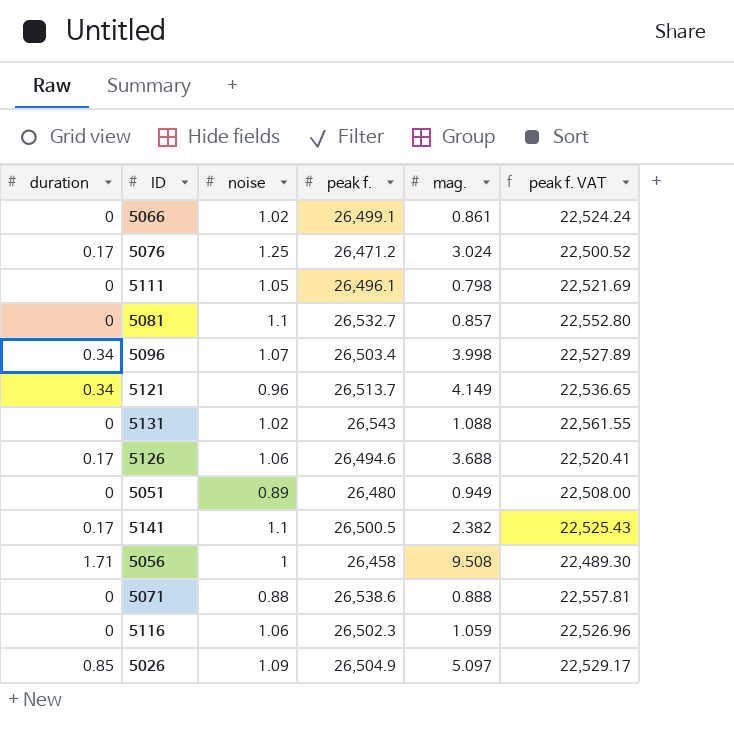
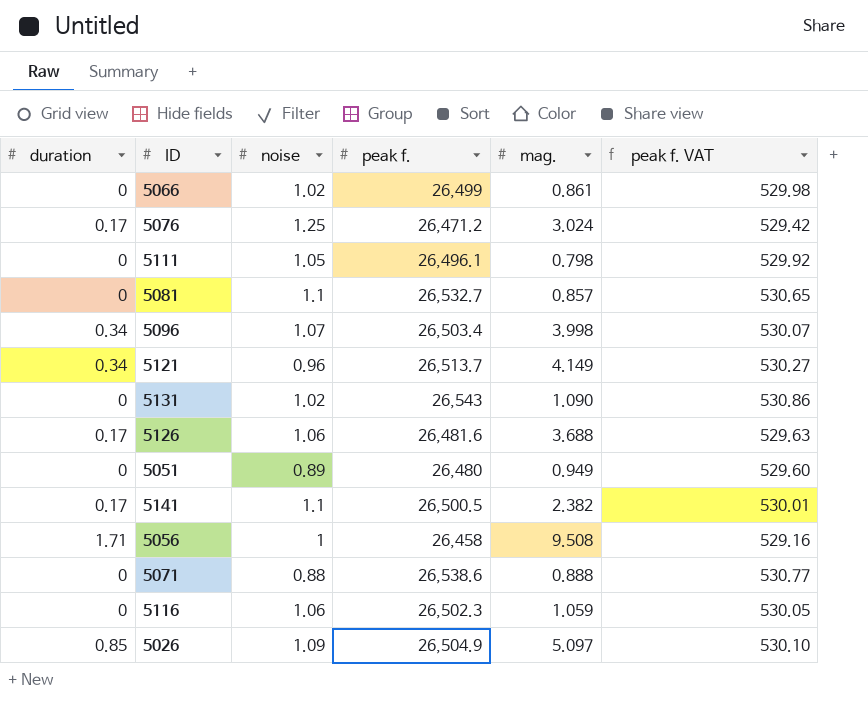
column peak f. VAT | formula: [peak f.] * 0.85 -> [peak f.] * 0.02
5066 | peak f.: 26,499.1 -> 26,499
5131 | mag.: 1.088 -> 1.090
5126 | peak f.: 26,494.6 -> 26,481.6

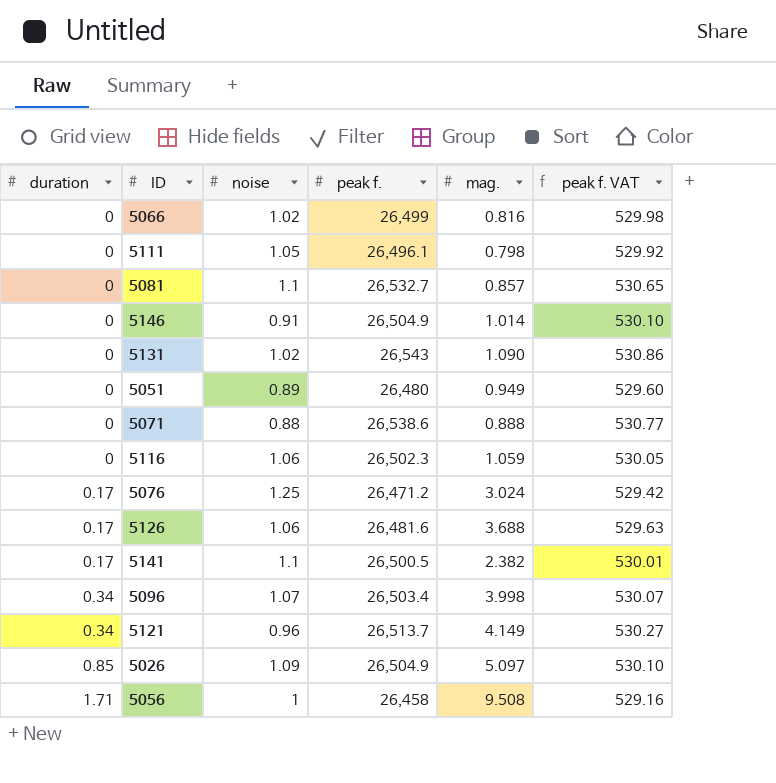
row order: none -> duration ascending
5066 | mag.: 0.861 -> 0.816
row 5146: none -> 0 | 0.91 | 26,504.9 | 1.014 | 530.10

